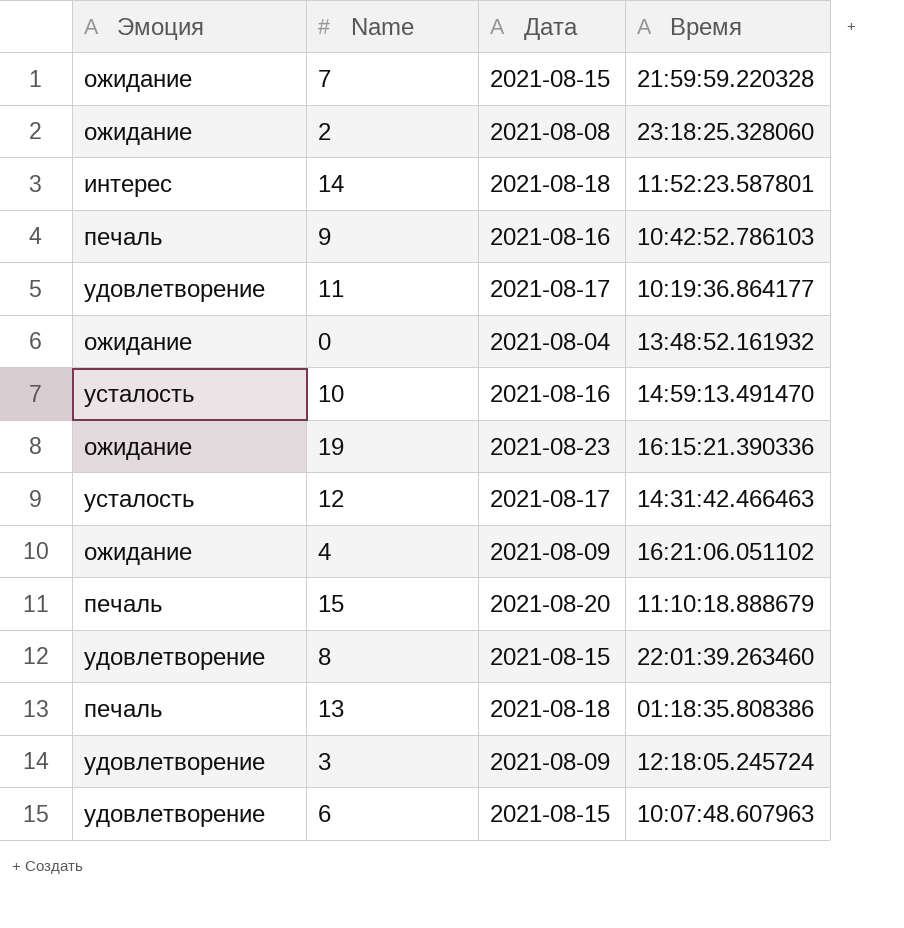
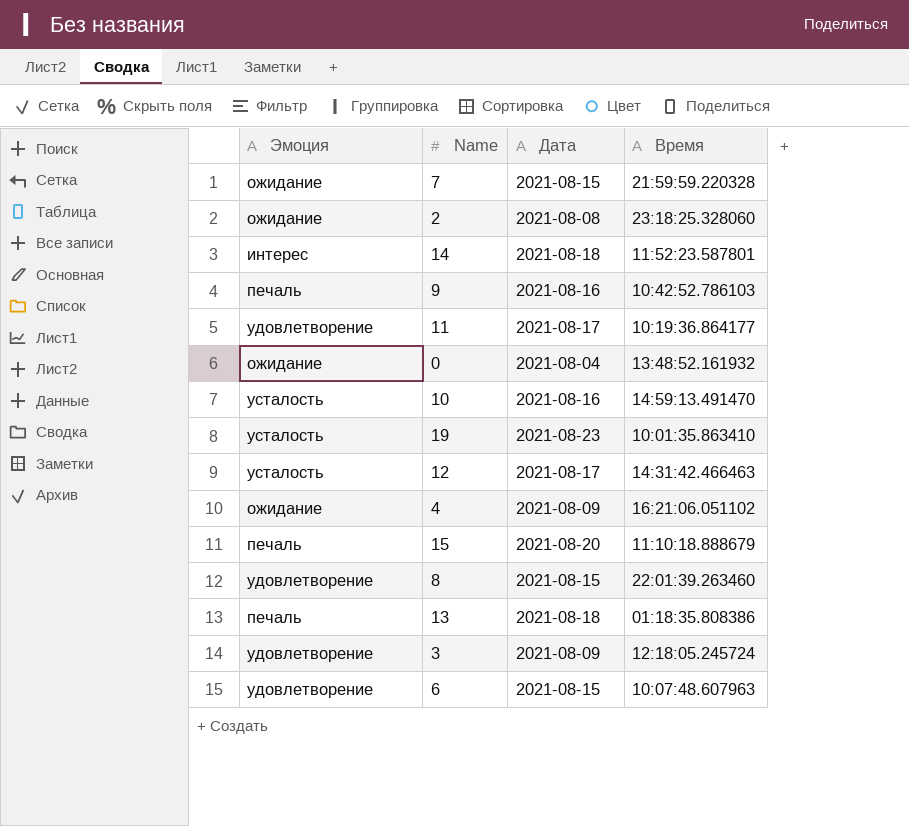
19 | Эмоция: ожидание -> усталость
19 | Время: 16:15:21.390336 -> 10:01:35.863410

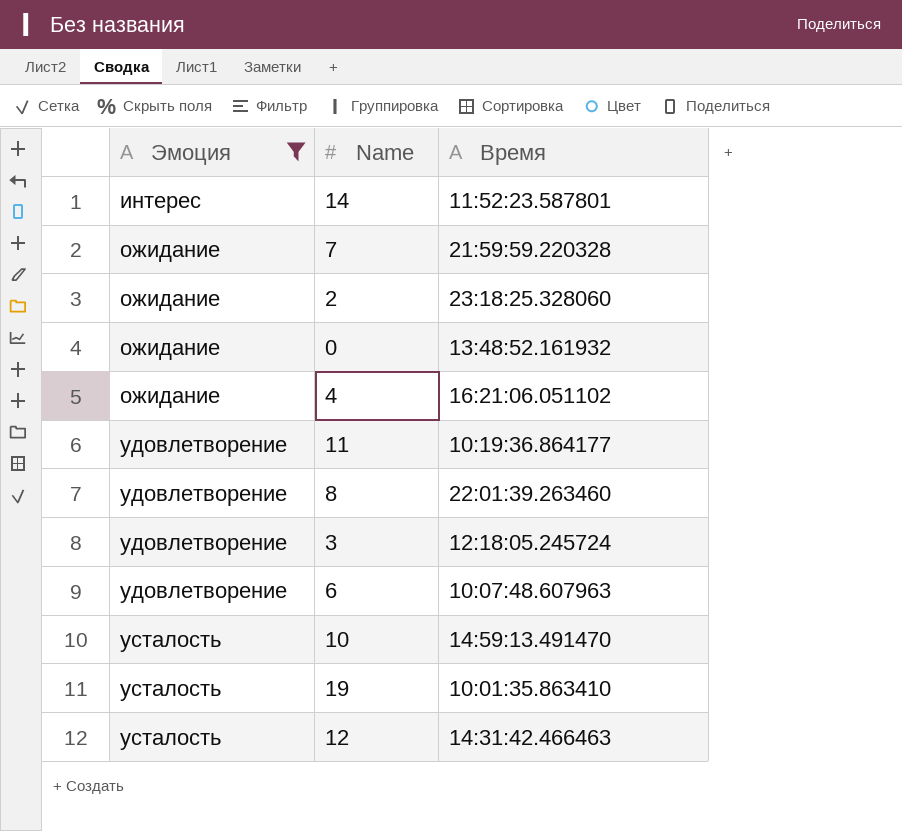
filter: none -> Эмоция != печаль
row order: none -> Эмоция ascending
column Дата | position: 3 -> none

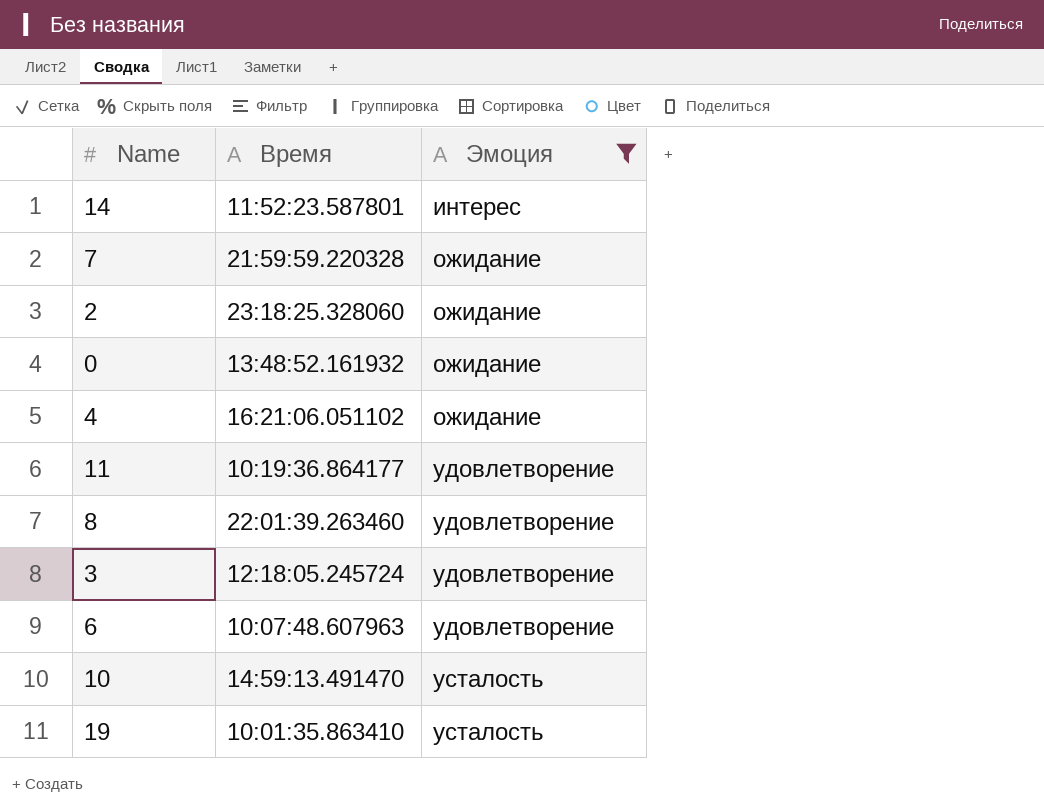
column Эмоция | position: 1 -> 3
row 12: усталость | 14:31:42.466463 -> none

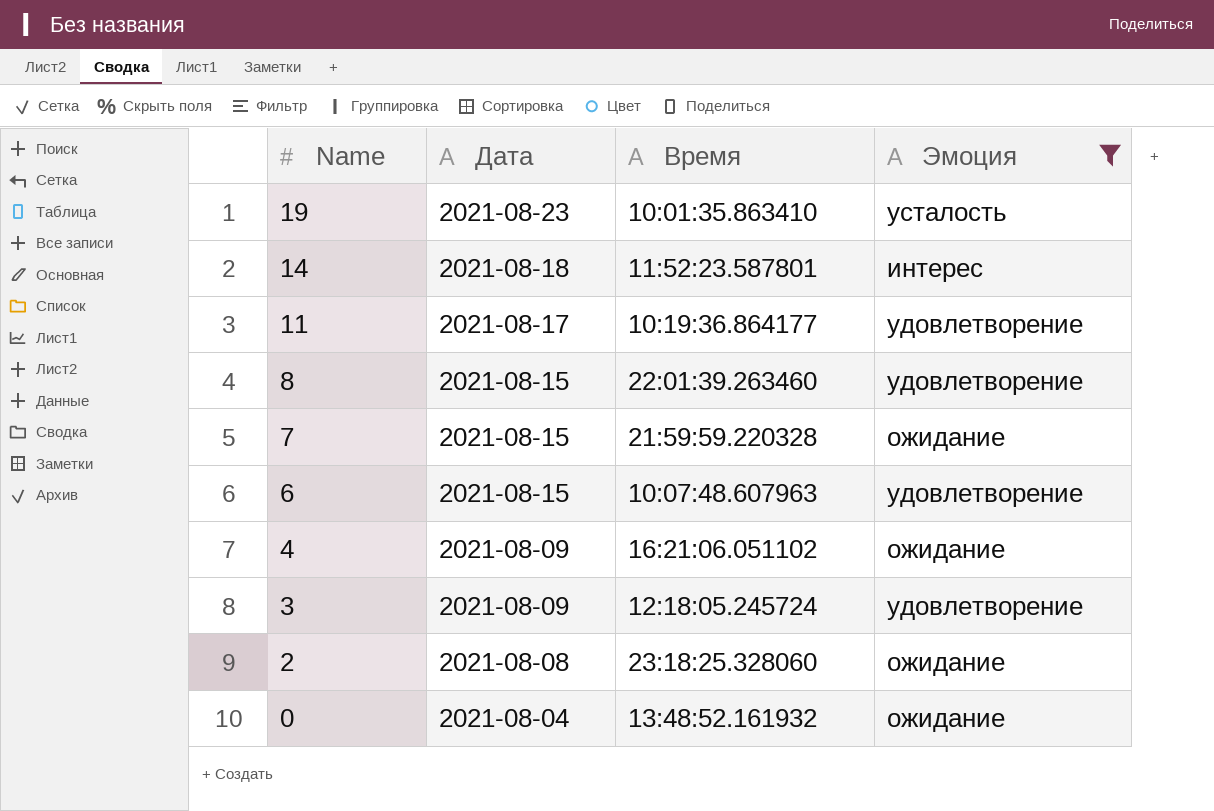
row order: Эмоция ascending -> Name descending
column Дата | position: none -> 2
row 10: 14:59:13.491470 | усталость -> none

